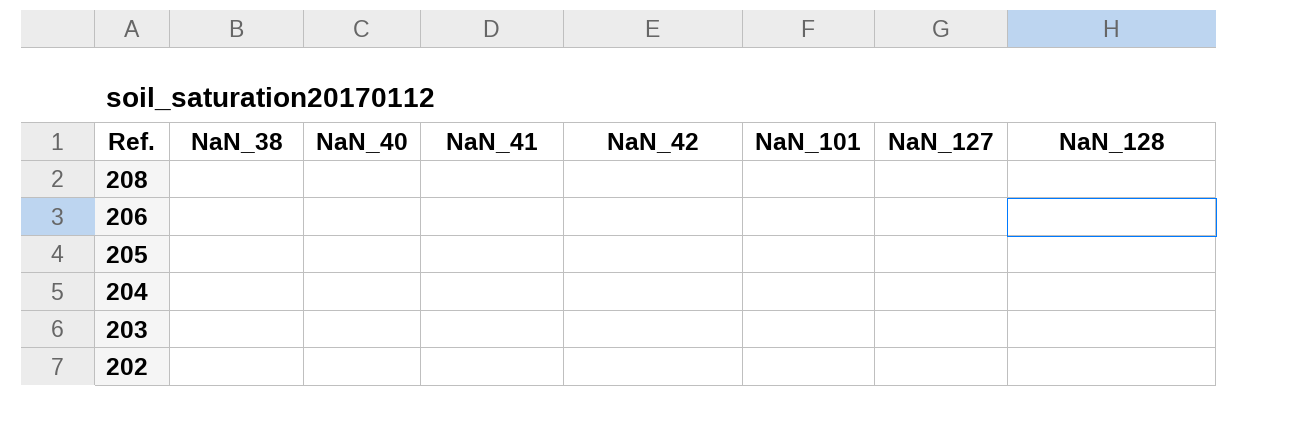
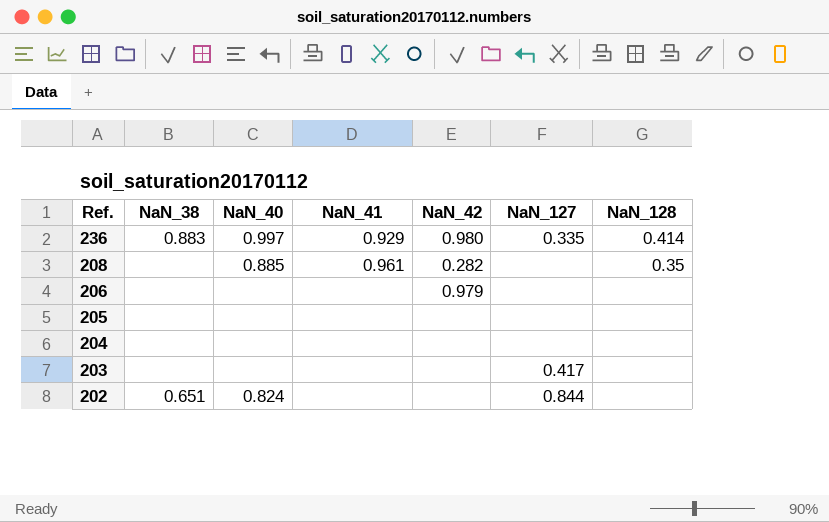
column NaN_101 | position: 6 -> none
row 236: none -> 0.883 | 0.997 | 0.929 | 0.980 | 0.335 | 0.414
208 | NaN_40: none -> 0.885
208 | NaN_41: none -> 0.961
208 | NaN_42: none -> 0.282
208 | NaN_128: none -> 0.35
206 | NaN_42: none -> 0.979
203 | NaN_127: none -> 0.417
202 | NaN_38: none -> 0.651
202 | NaN_40: none -> 0.824
202 | NaN_127: none -> 0.844

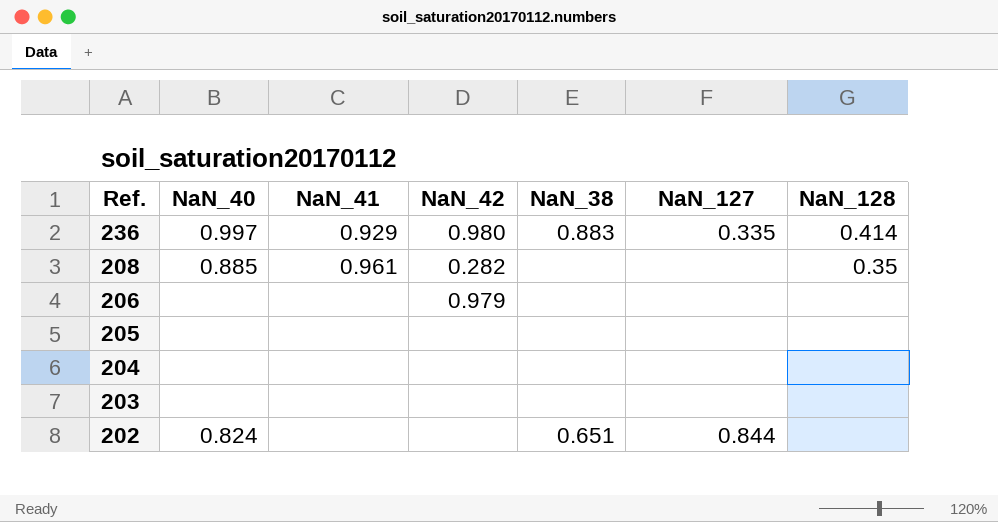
column NaN_38 | position: 2 -> 5
203 | NaN_127: 0.417 -> none

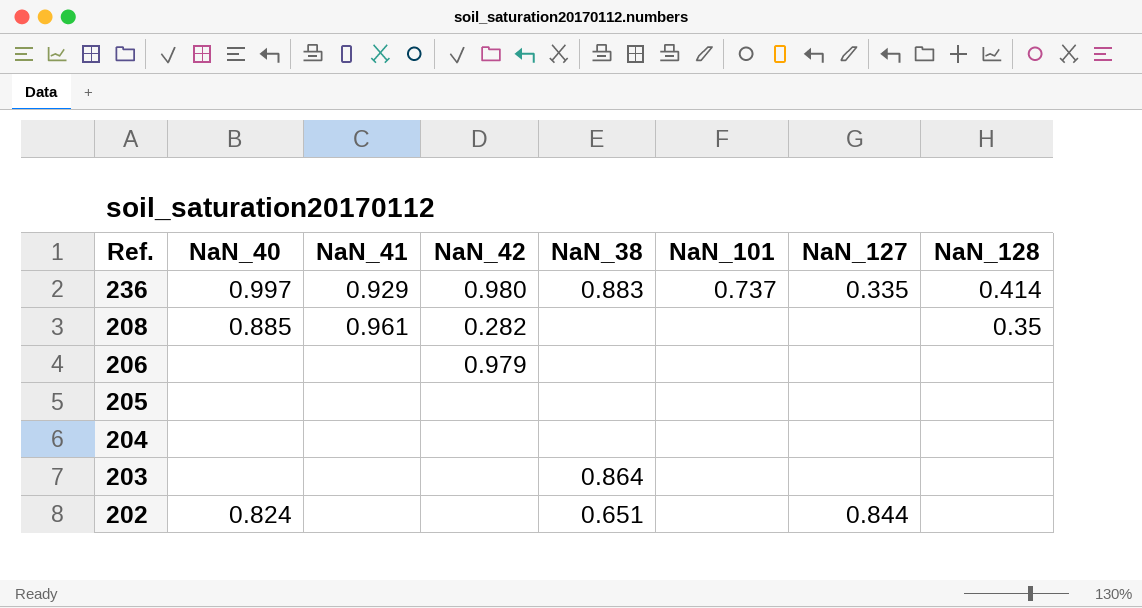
column NaN_101 | position: none -> 6
203 | NaN_38: none -> 0.864

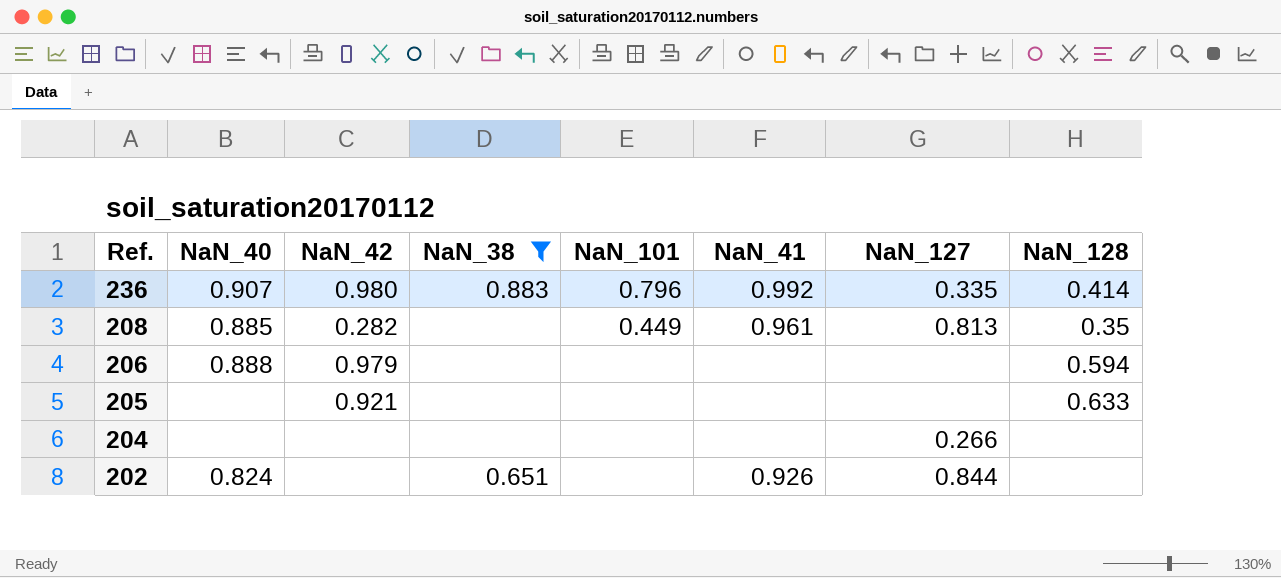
filter: none -> NaN_38 != 0.864
column NaN_41 | position: 3 -> 6
236 | NaN_40: 0.997 -> 0.907
236 | NaN_101: 0.737 -> 0.796
236 | NaN_41: 0.929 -> 0.992
208 | NaN_101: none -> 0.449
208 | NaN_127: none -> 0.813
206 | NaN_40: none -> 0.888
206 | NaN_128: none -> 0.594
205 | NaN_42: none -> 0.921
205 | NaN_128: none -> 0.633
204 | NaN_127: none -> 0.266
202 | NaN_41: none -> 0.926

